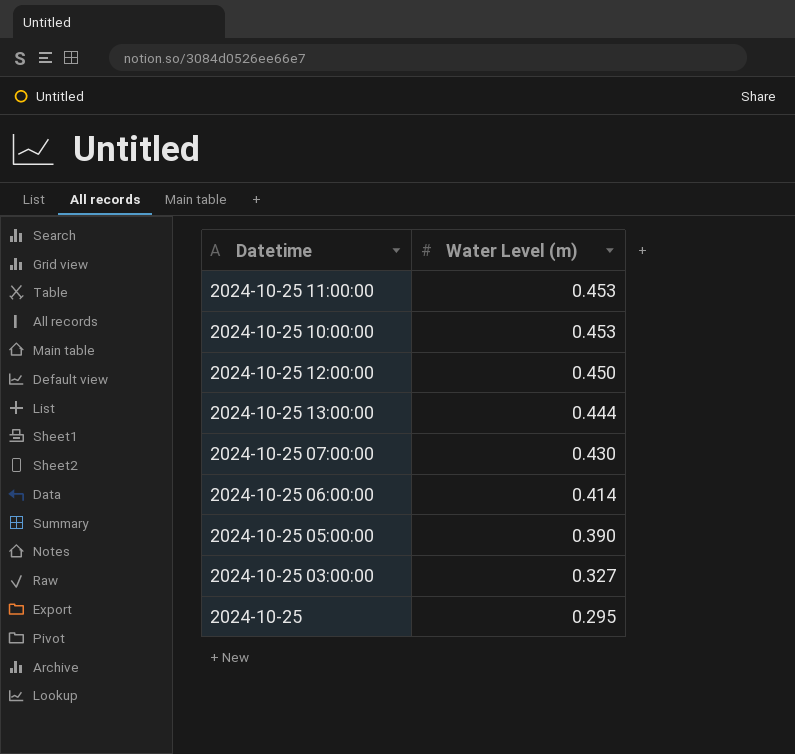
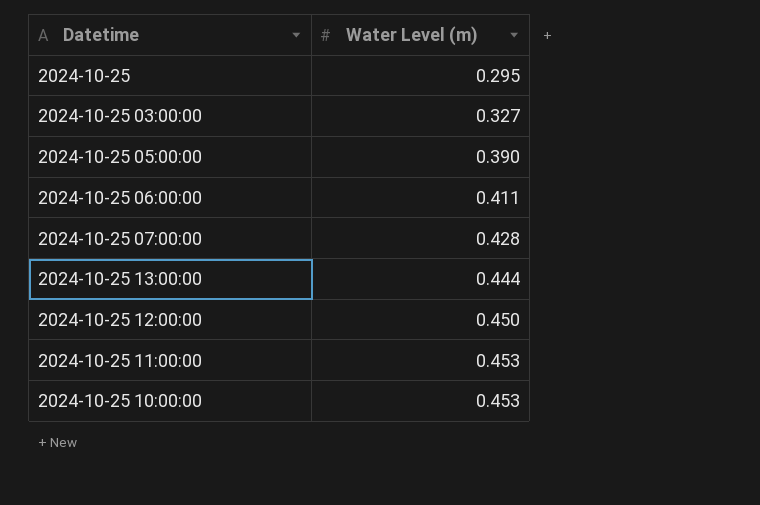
row order: Water Level (m) descending -> Water Level (m) ascending
2024-10-25 06:00:00 | Water Level (m): 0.414 -> 0.411
2024-10-25 07:00:00 | Water Level (m): 0.430 -> 0.428

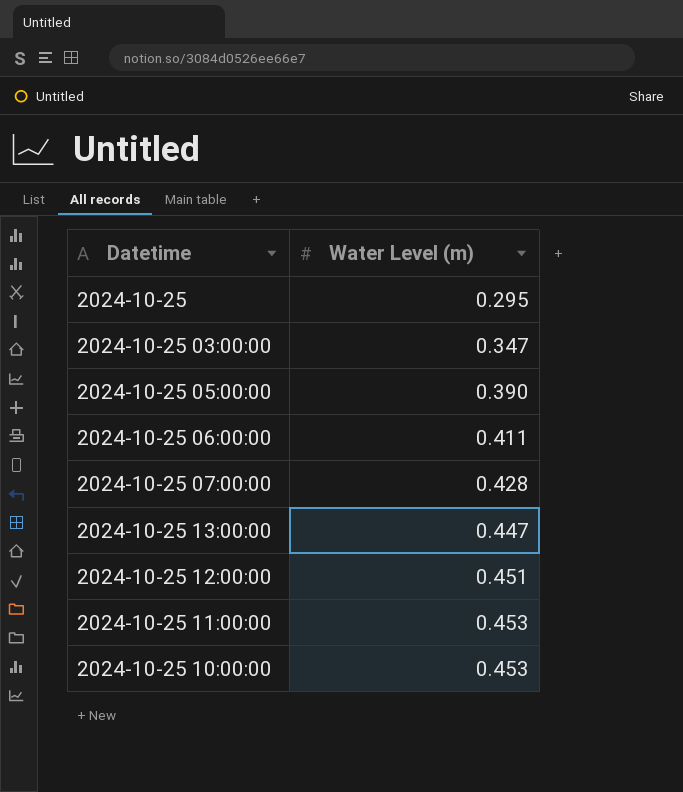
2024-10-25 03:00:00 | Water Level (m): 0.327 -> 0.347
2024-10-25 13:00:00 | Water Level (m): 0.444 -> 0.447
2024-10-25 12:00:00 | Water Level (m): 0.450 -> 0.451

